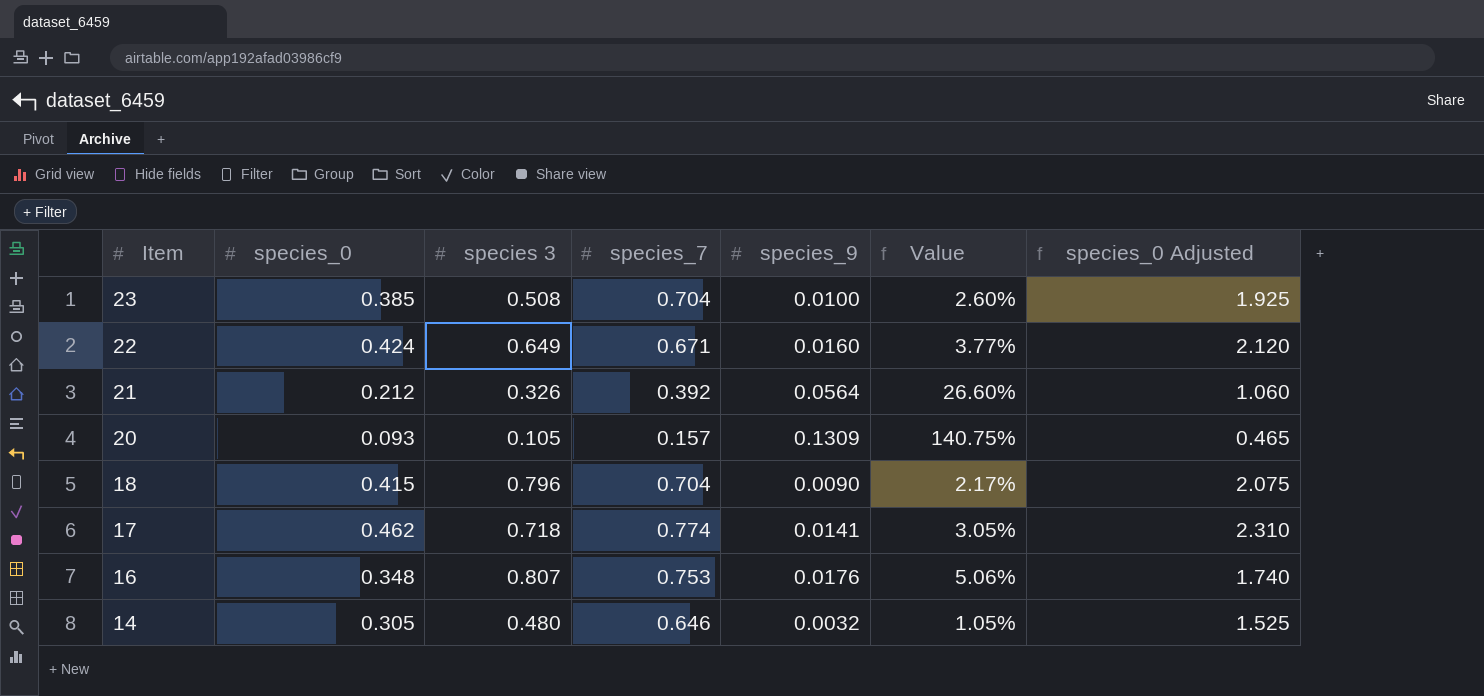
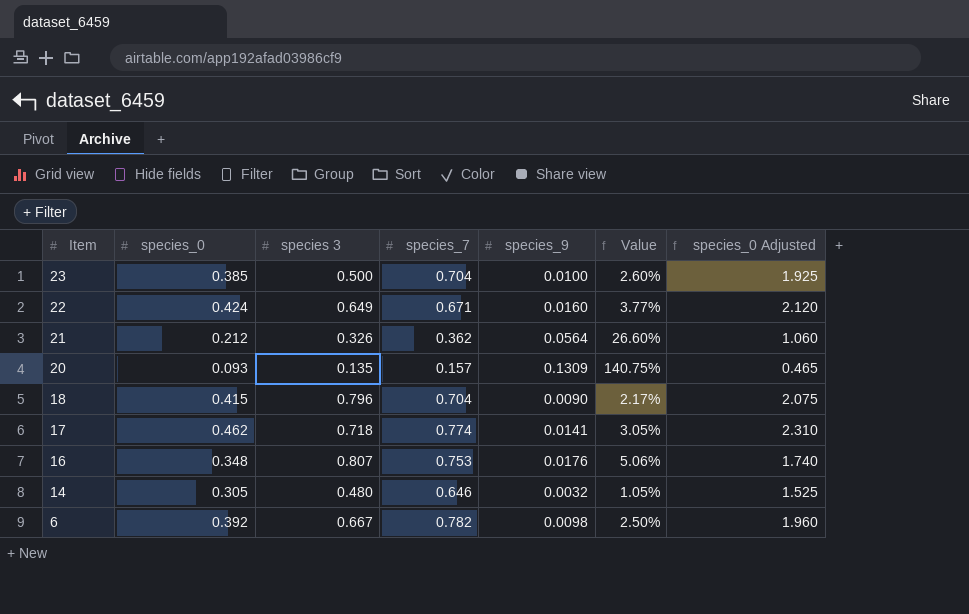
23 | species 3: 0.508 -> 0.500
21 | species_7: 0.392 -> 0.362
20 | species 3: 0.105 -> 0.135
row 6: none -> 0.392 | 0.667 | 0.782 | 0.0098 | 2.50% | 1.960

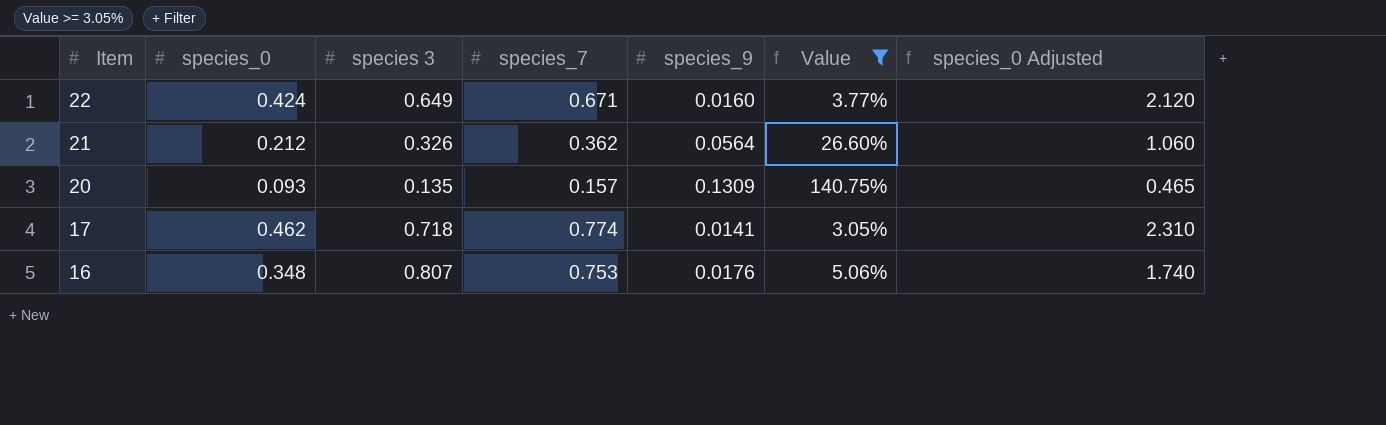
filter: none -> Value >= 3.05%

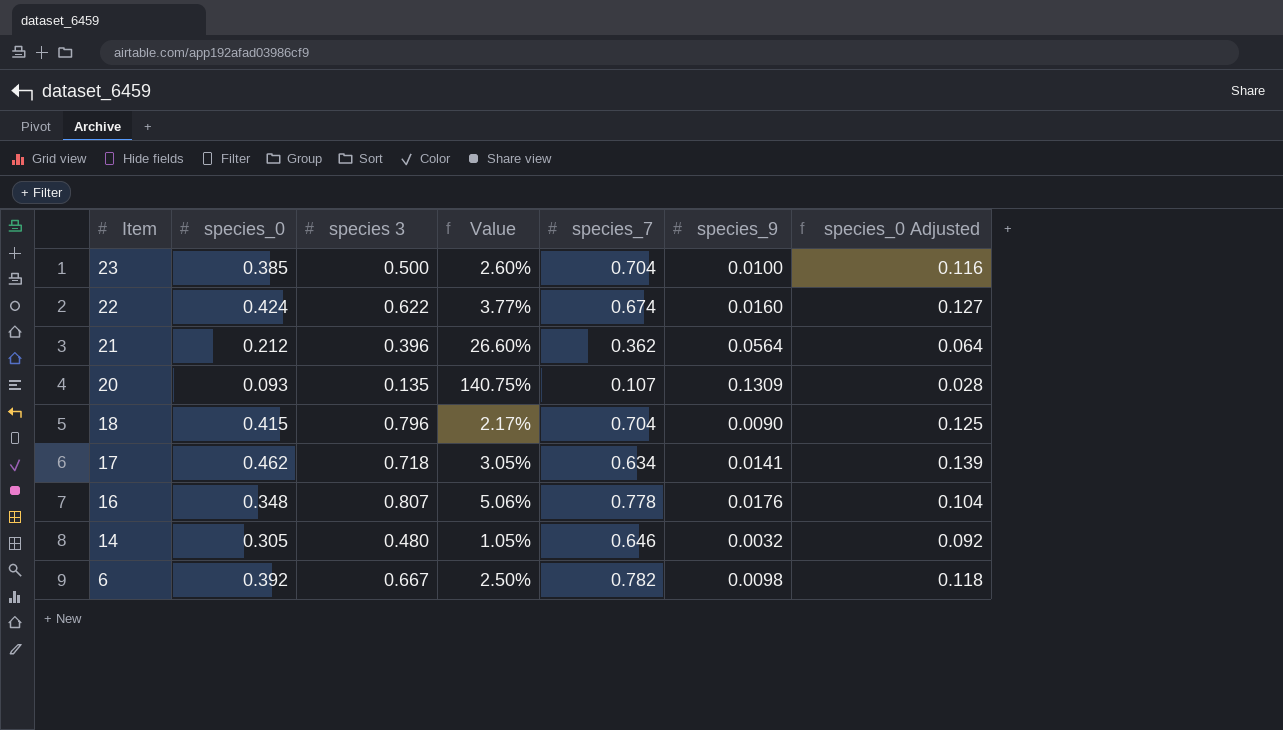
filter: Value >= 3.05% -> none
column Value | position: 6 -> 4
column species_0 Adjusted | formula: [species_0] * 5 -> [species_0] * 0.3
22 | species 3: 0.649 -> 0.622
22 | species_7: 0.671 -> 0.674
21 | species 3: 0.326 -> 0.396
20 | species_7: 0.157 -> 0.107
17 | species_7: 0.774 -> 0.634
16 | species_7: 0.753 -> 0.778

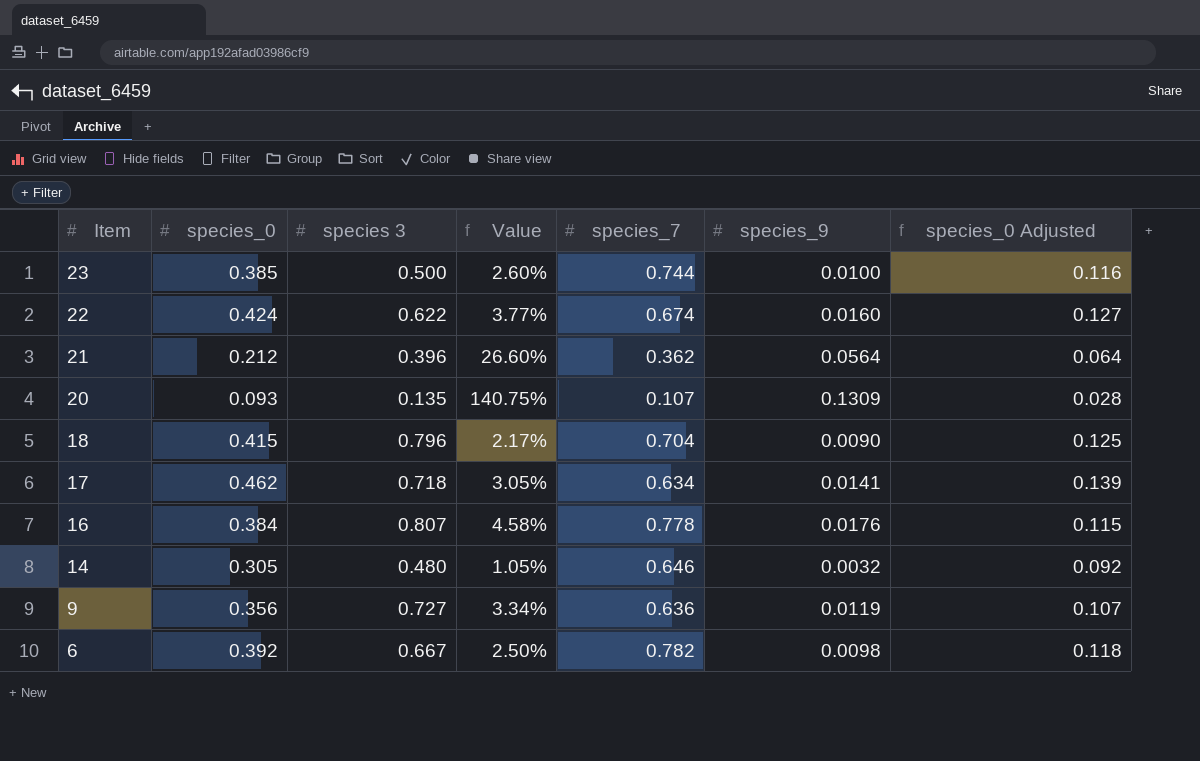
23 | species_7: 0.704 -> 0.744
16 | species_0: 0.348 -> 0.384
16 | Value: 5.06% -> 4.58%
16 | species_0 Adjusted: 0.104 -> 0.115
row 9: none -> 0.356 | 0.727 | 3.34% | 0.636 | 0.0119 | 0.107

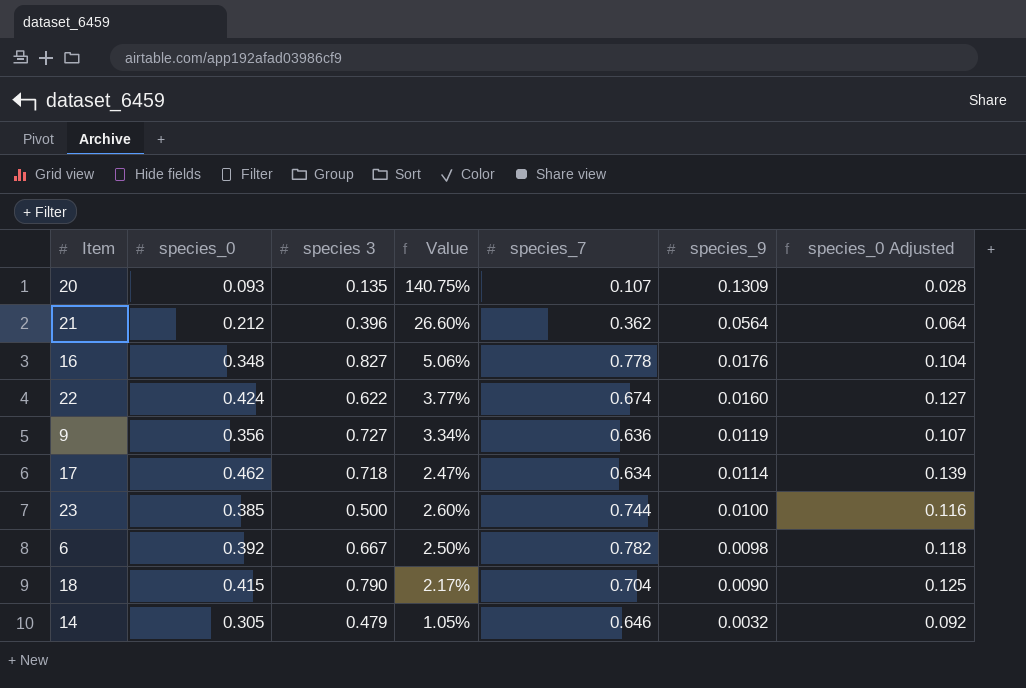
row order: Item descending -> species_9 descending
16 | species_0: 0.384 -> 0.348
16 | species 3: 0.807 -> 0.827
16 | Value: 4.58% -> 5.06%
16 | species_0 Adjusted: 0.115 -> 0.104
17 | Value: 3.05% -> 2.47%
17 | species_9: 0.0141 -> 0.0114
18 | species 3: 0.796 -> 0.790
14 | species 3: 0.480 -> 0.479

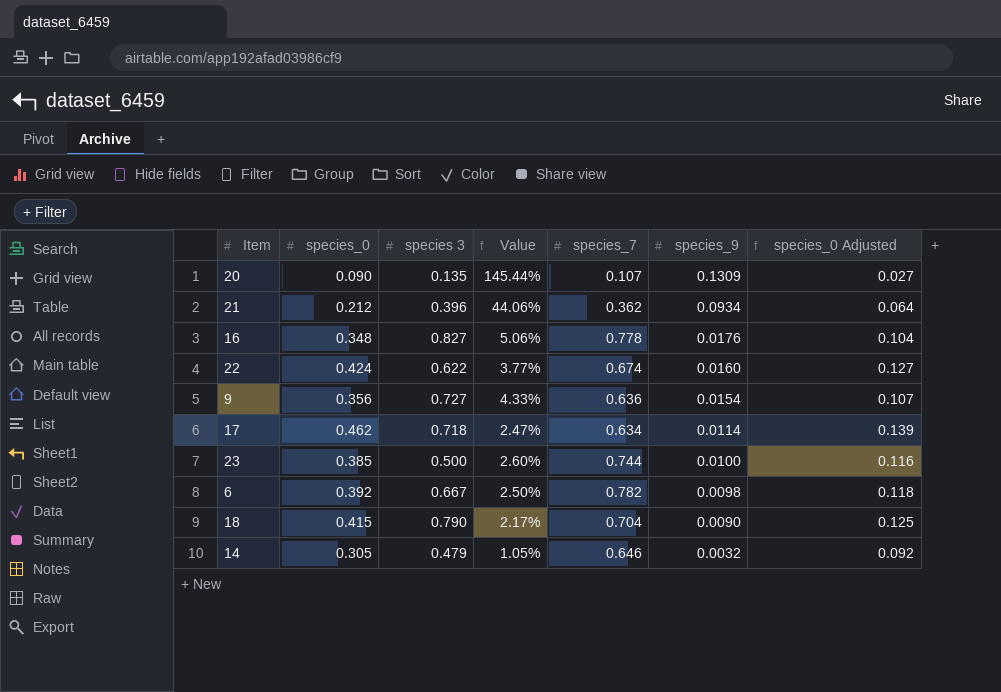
20 | species_0: 0.093 -> 0.090
20 | Value: 140.75% -> 145.44%
20 | species_0 Adjusted: 0.028 -> 0.027
21 | Value: 26.60% -> 44.06%
21 | species_9: 0.0564 -> 0.0934
9 | Value: 3.34% -> 4.33%
9 | species_9: 0.0119 -> 0.0154

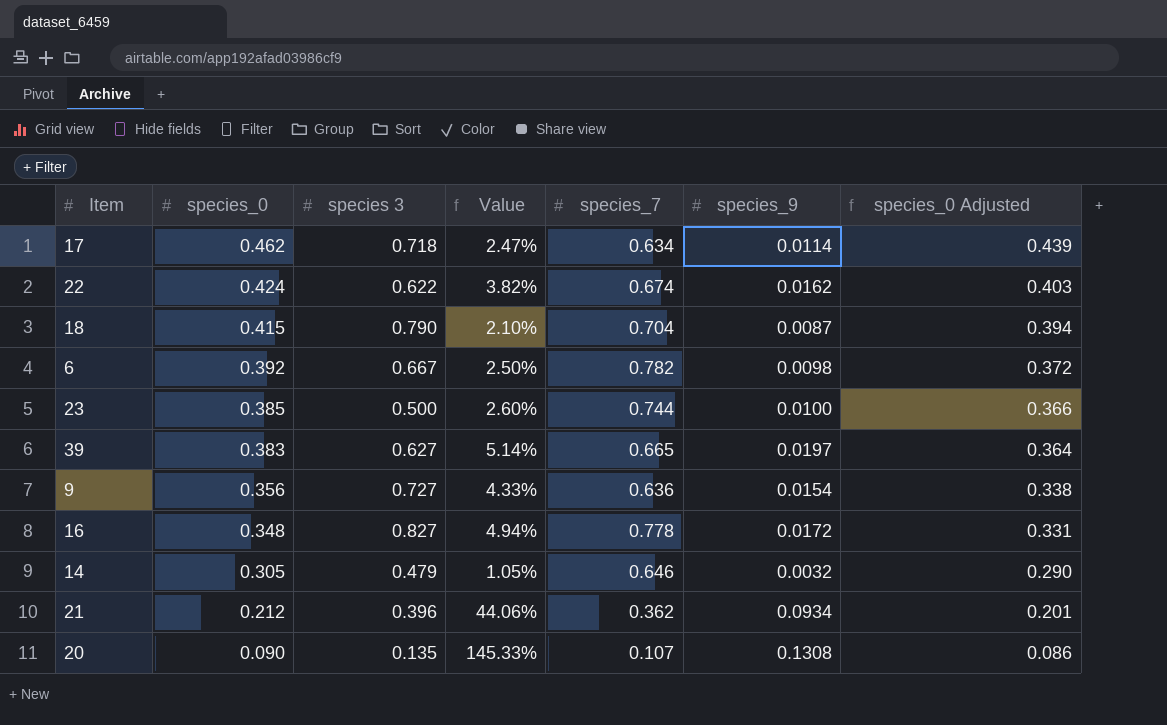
row order: species_9 descending -> species_0 descending
column species_0 Adjusted | formula: [species_0] * 0.3 -> [species_0] * 0.95
22 | Value: 3.77% -> 3.82%
22 | species_9: 0.0160 -> 0.0162
18 | Value: 2.17% -> 2.10%
18 | species_9: 0.0090 -> 0.0087
row 39: none -> 0.383 | 0.627 | 5.14% | 0.665 | 0.0197 | 0.364
16 | Value: 5.06% -> 4.94%
16 | species_9: 0.0176 -> 0.0172
20 | Value: 145.44% -> 145.33%
20 | species_9: 0.1309 -> 0.1308

